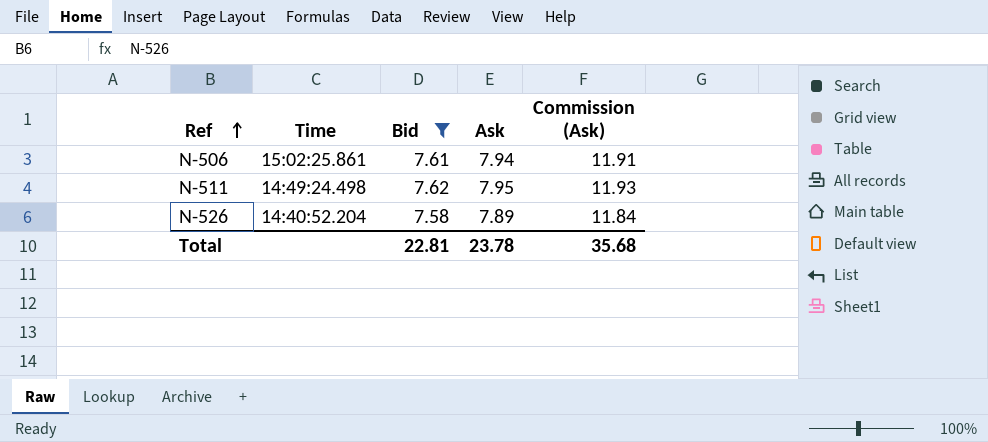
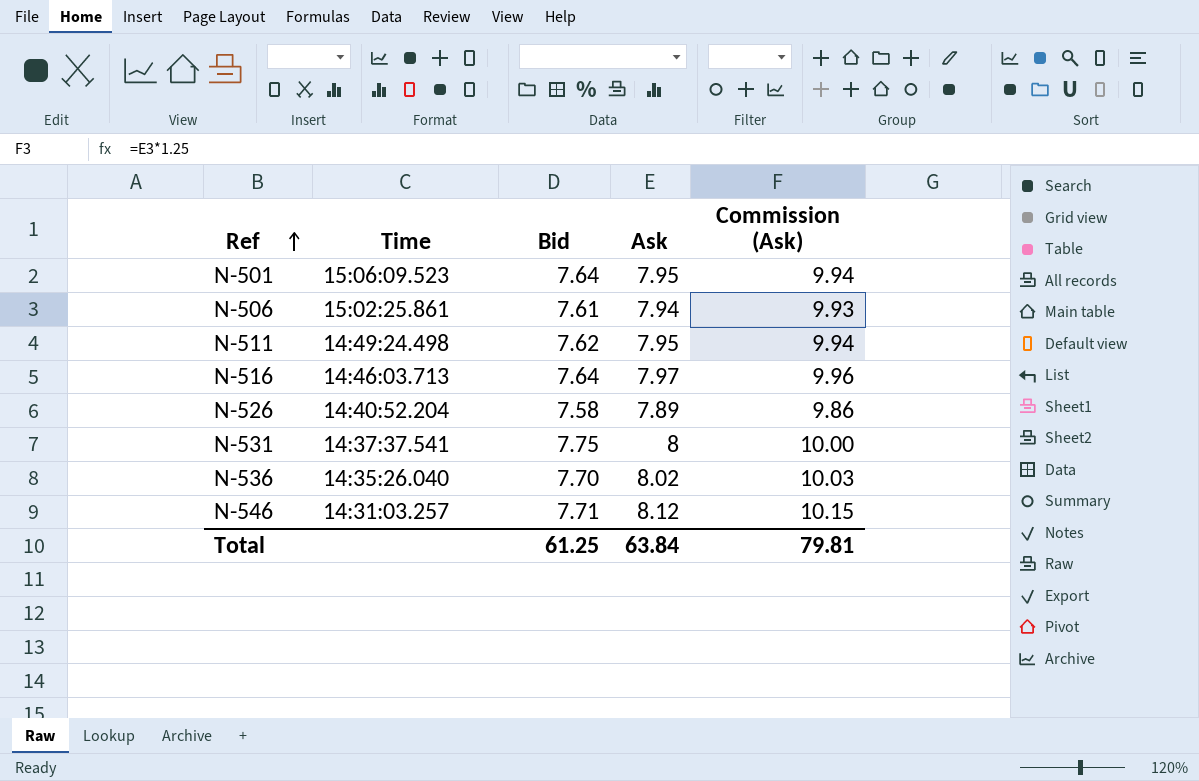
filter: Bid <= 7.62 -> none
column Commission (Ask) | formula: [Ask] * 1.5 -> [Ask] * 1.25
Total | Bid: 22.81 -> 61.25
Total | Ask: 23.78 -> 63.84
Total | Commission (Ask): 35.68 -> 79.81

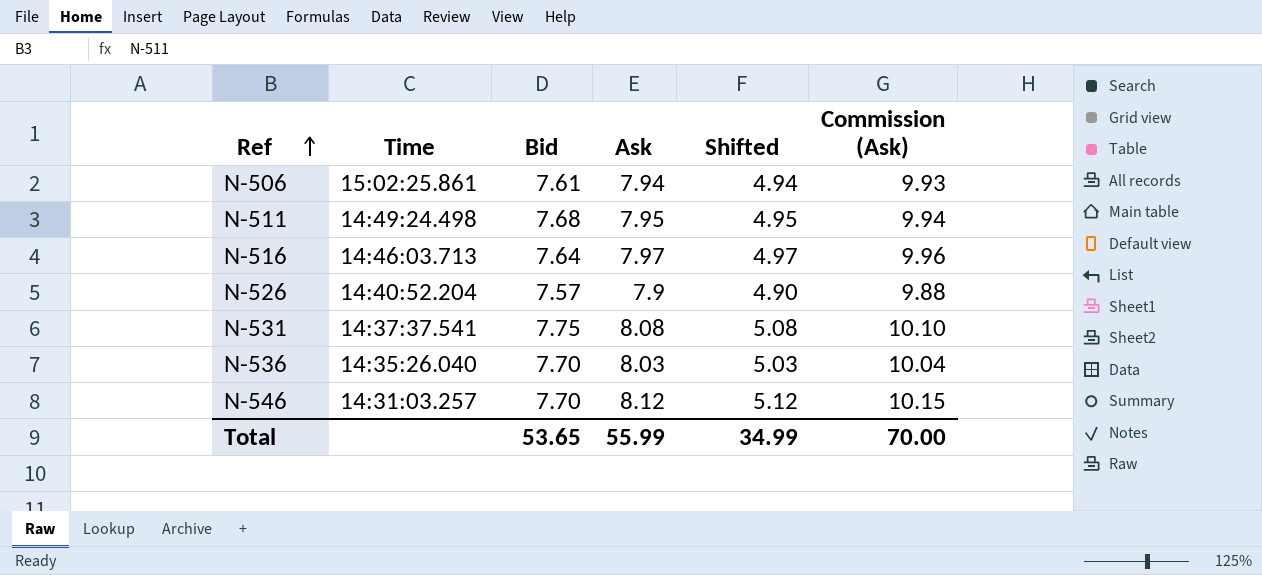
column Shifted | formula: none -> [Ask] - 3
row N-501: 15:06:09.523 | 7.64 | 7.95 | 9.94 -> none
N-511 | Bid: 7.62 -> 7.68
N-526 | Bid: 7.58 -> 7.57
N-526 | Ask: 7.89 -> 7.9
N-526 | Commission (Ask): 9.86 -> 9.88
N-531 | Ask: 8 -> 8.08
N-531 | Commission (Ask): 10.00 -> 10.10
N-536 | Ask: 8.02 -> 8.03
N-536 | Commission (Ask): 10.03 -> 10.04
N-546 | Bid: 7.71 -> 7.70
Total | Bid: 61.25 -> 53.65
Total | Ask: 63.84 -> 55.99
Total | Commission (Ask): 79.81 -> 70.00

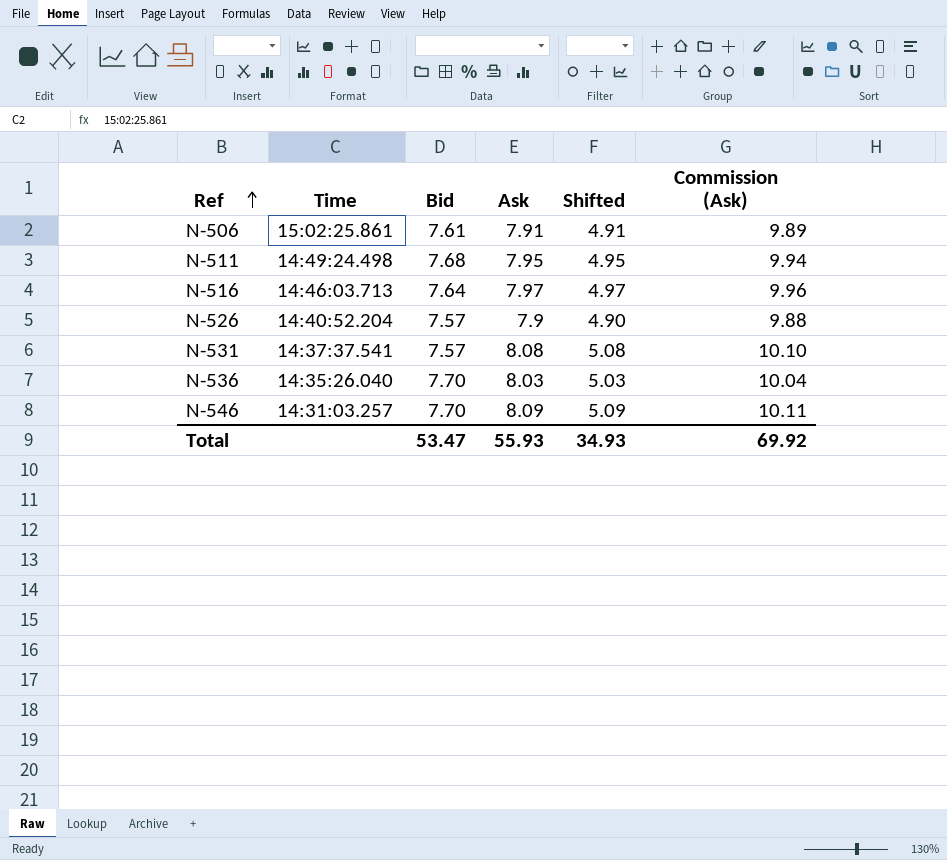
N-506 | Ask: 7.94 -> 7.91
N-506 | Shifted: 4.94 -> 4.91
N-506 | Commission (Ask): 9.93 -> 9.89
N-531 | Bid: 7.75 -> 7.57
N-546 | Ask: 8.12 -> 8.09
N-546 | Shifted: 5.12 -> 5.09
N-546 | Commission (Ask): 10.15 -> 10.11
Total | Bid: 53.65 -> 53.47
Total | Ask: 55.99 -> 55.93
Total | Shifted: 34.99 -> 34.93
Total | Commission (Ask): 70.00 -> 69.92

